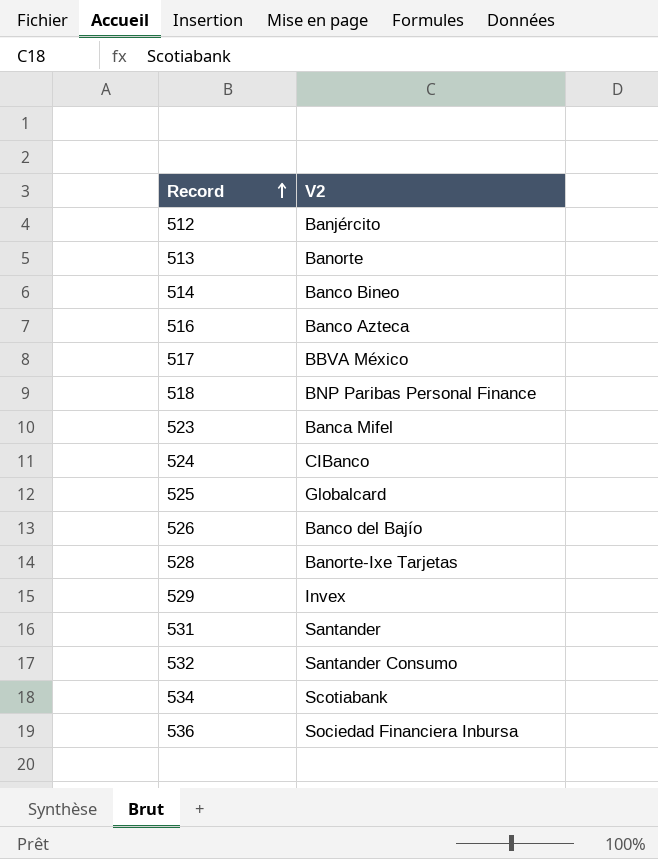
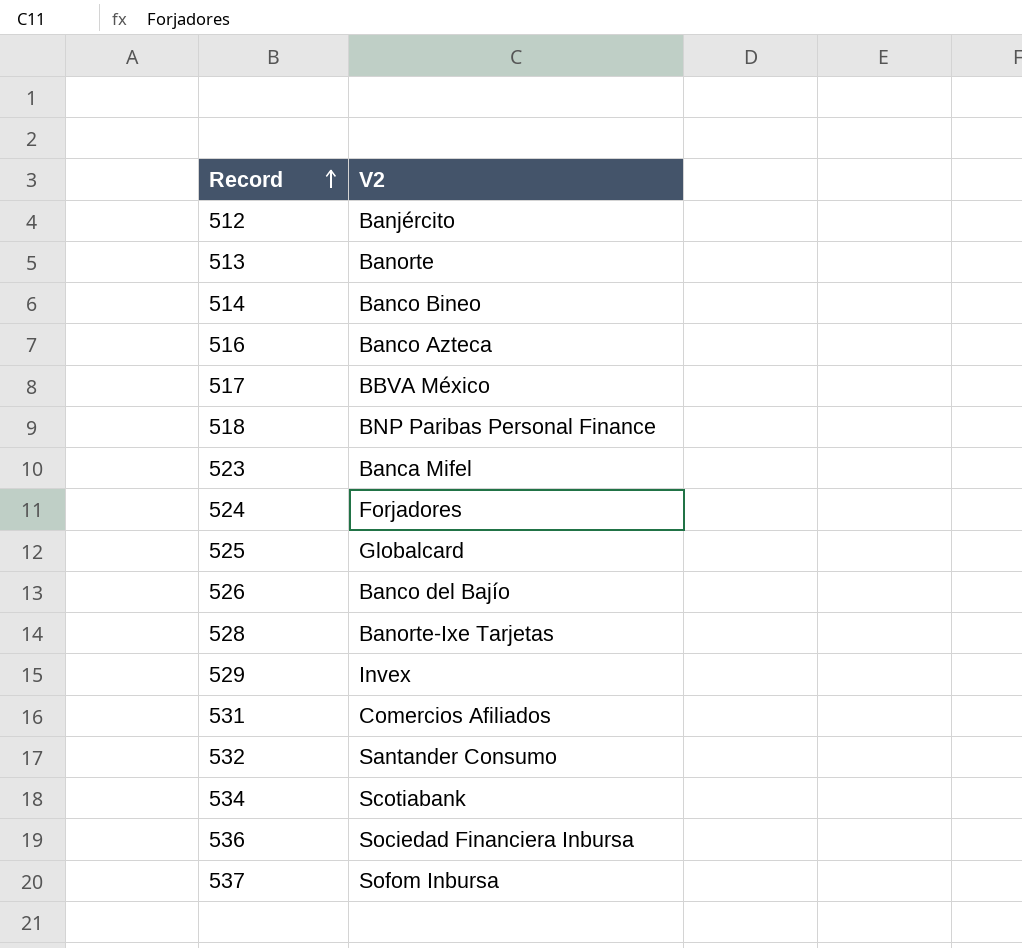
524 | V2: CIBanco -> Forjadores
531 | V2: Santander -> Comercios Afiliados
row 537: none -> Sofom Inbursa

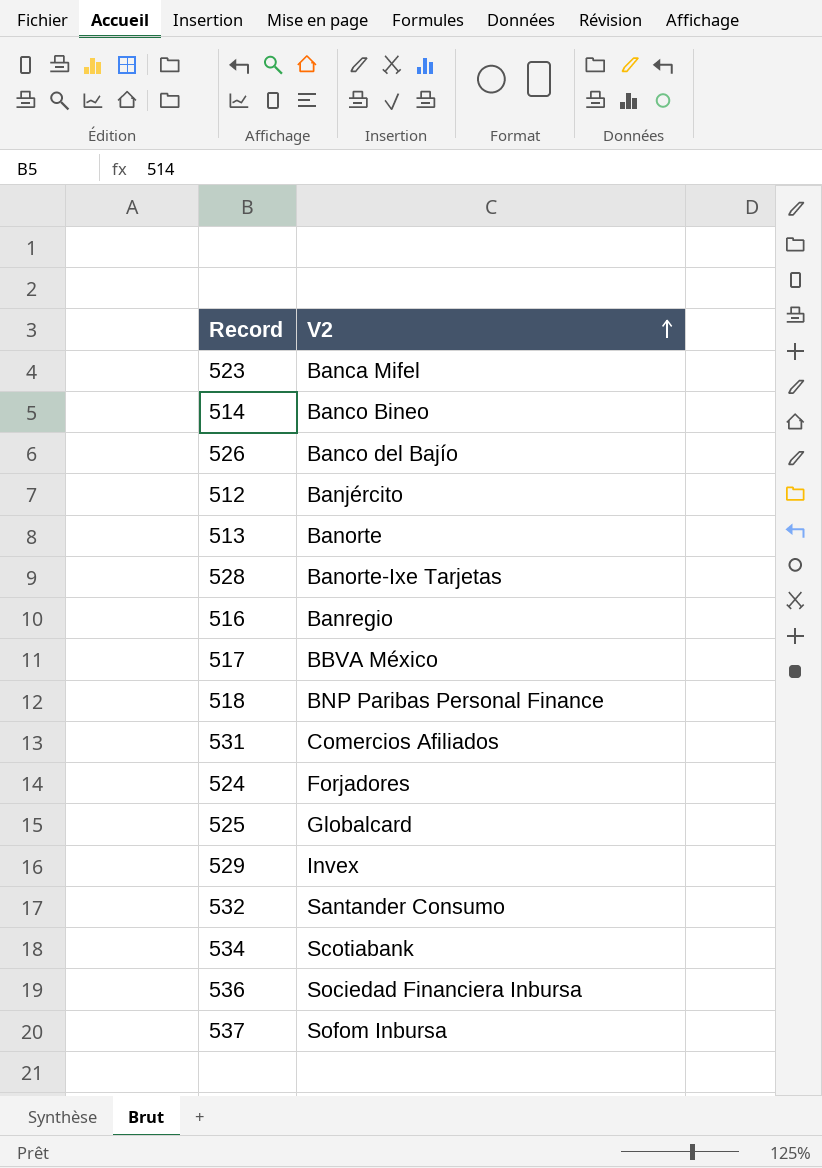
row order: Record ascending -> V2 ascending
516 | V2: Banco Azteca -> Banregio

